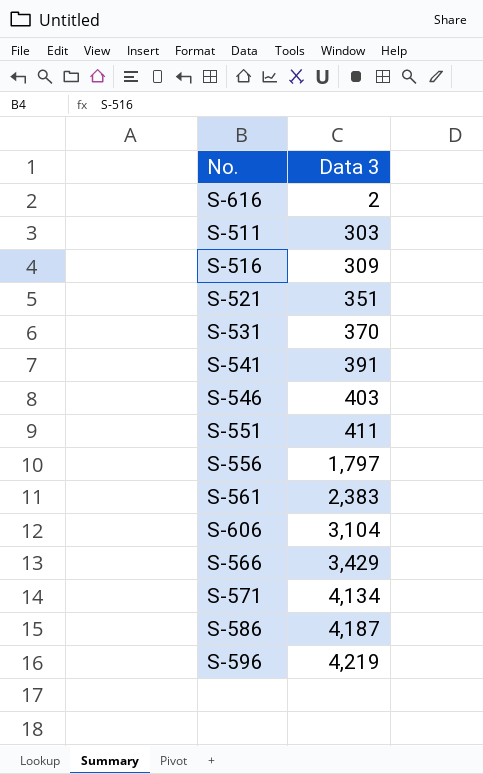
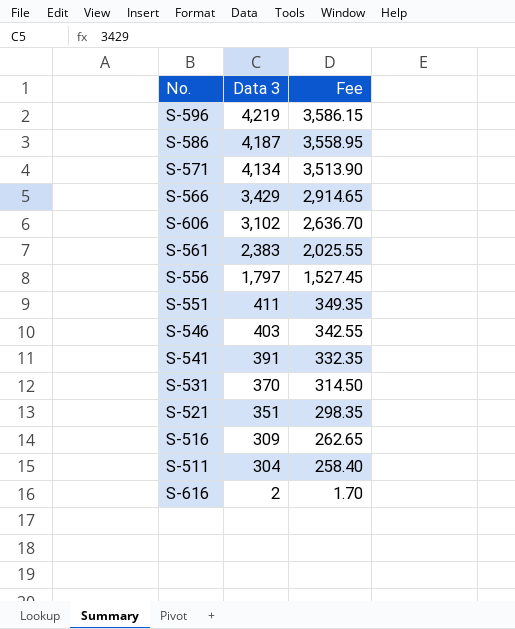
row order: Data 3 ascending -> Data 3 descending
column Fee | formula: none -> [Data 3] * 0.85
S-606 | Data 3: 3,104 -> 3,102
S-511 | Data 3: 303 -> 304

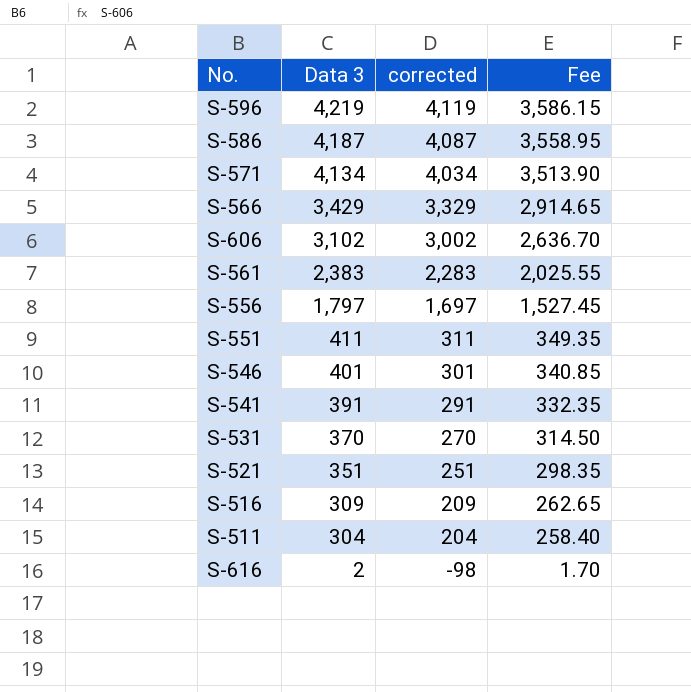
column corrected | formula: none -> [Data 3] - 100
S-546 | Data 3: 403 -> 401
S-546 | Fee: 342.55 -> 340.85

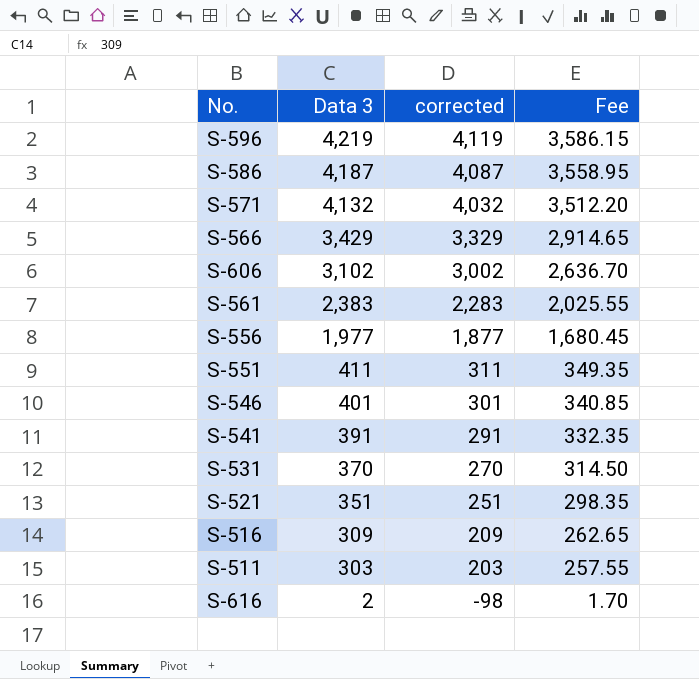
S-571 | Data 3: 4,134 -> 4,132
S-571 | corrected: 4,034 -> 4,032
S-571 | Fee: 3,513.90 -> 3,512.20
S-556 | Data 3: 1,797 -> 1,977
S-556 | corrected: 1,697 -> 1,877
S-556 | Fee: 1,527.45 -> 1,680.45
S-511 | Data 3: 304 -> 303
S-511 | corrected: 204 -> 203
S-511 | Fee: 258.40 -> 257.55

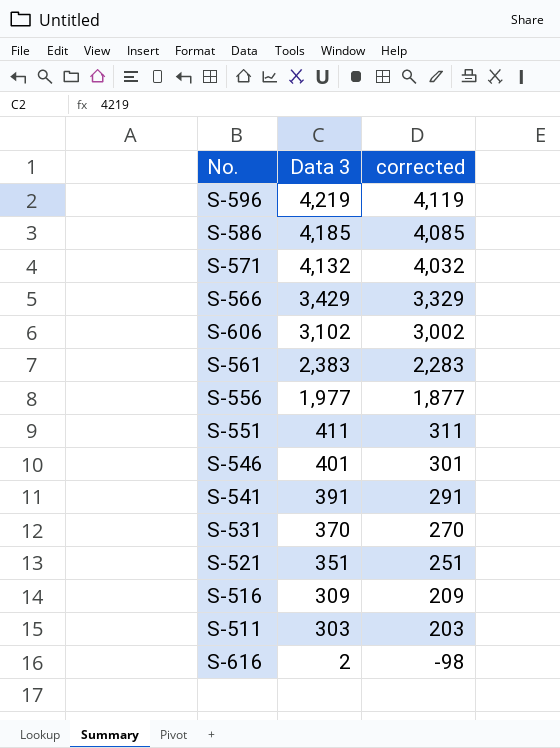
column Fee | formula: [Data 3] * 0.85 -> none
S-586 | Data 3: 4,187 -> 4,185
S-586 | corrected: 4,087 -> 4,085

